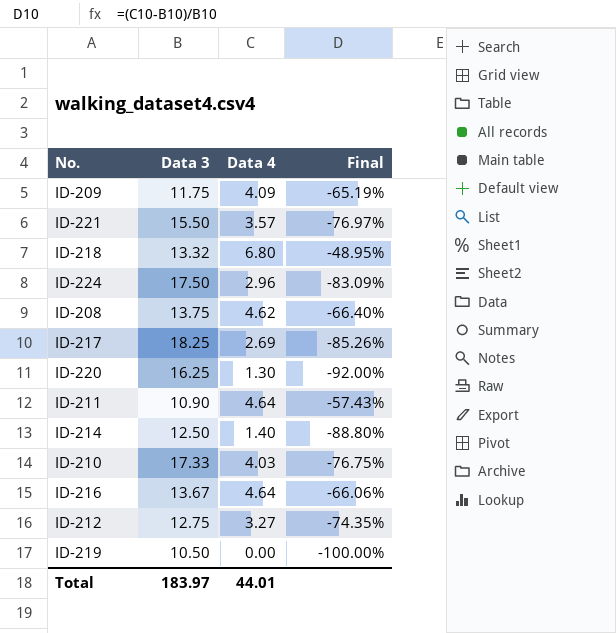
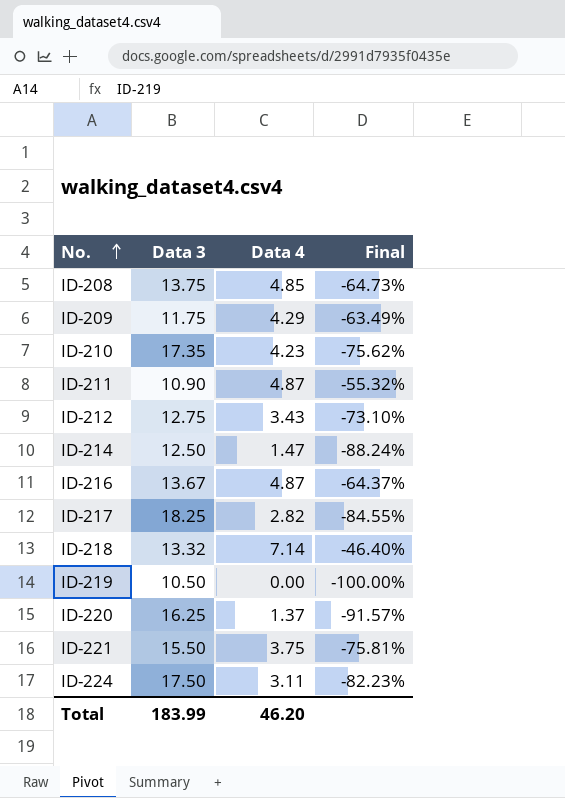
row order: none -> No. ascending
ID-208 | Data 4: 4.62 -> 4.85
ID-208 | Final: -66.40% -> -64.73%
ID-209 | Data 4: 4.09 -> 4.29
ID-209 | Final: -65.19% -> -63.49%
ID-210 | Data 3: 17.33 -> 17.35
ID-210 | Data 4: 4.03 -> 4.23
ID-210 | Final: -76.75% -> -75.62%
ID-211 | Data 4: 4.64 -> 4.87
ID-211 | Final: -57.43% -> -55.32%
ID-212 | Data 4: 3.27 -> 3.43
ID-212 | Final: -74.35% -> -73.10%
ID-214 | Data 4: 1.40 -> 1.47
ID-214 | Final: -88.80% -> -88.24%
ID-216 | Data 4: 4.64 -> 4.87
ID-216 | Final: -66.06% -> -64.37%
ID-217 | Data 4: 2.69 -> 2.82
ID-217 | Final: -85.26% -> -84.55%
ID-218 | Data 4: 6.80 -> 7.14
ID-218 | Final: -48.95% -> -46.40%
ID-220 | Data 4: 1.30 -> 1.37
ID-220 | Final: -92.00% -> -91.57%
ID-221 | Data 4: 3.57 -> 3.75
ID-221 | Final: -76.97% -> -75.81%
ID-224 | Data 4: 2.96 -> 3.11
ID-224 | Final: -83.09% -> -82.23%
Total | Data 3: 183.97 -> 183.99
Total | Data 4: 44.01 -> 46.20

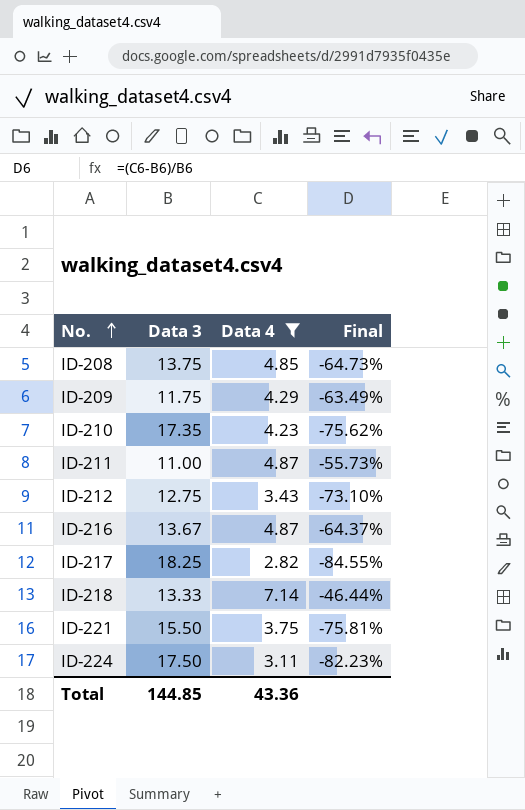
filter: none -> Data 4 >= 2.82
ID-211 | Data 3: 10.90 -> 11.00
ID-211 | Final: -55.32% -> -55.73%
ID-218 | Data 3: 13.32 -> 13.33
ID-218 | Final: -46.40% -> -46.44%
Total | Data 3: 183.99 -> 144.85
Total | Data 4: 46.20 -> 43.36

